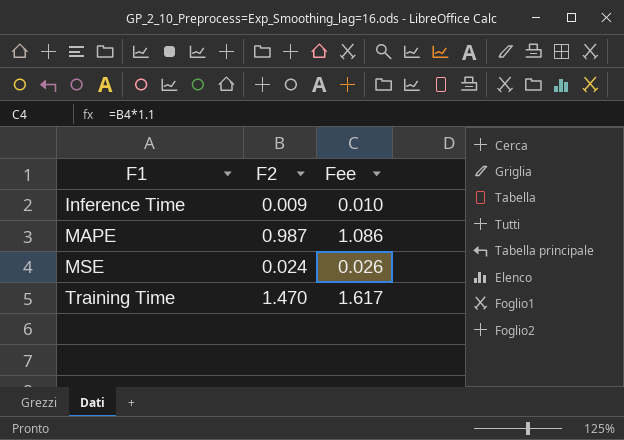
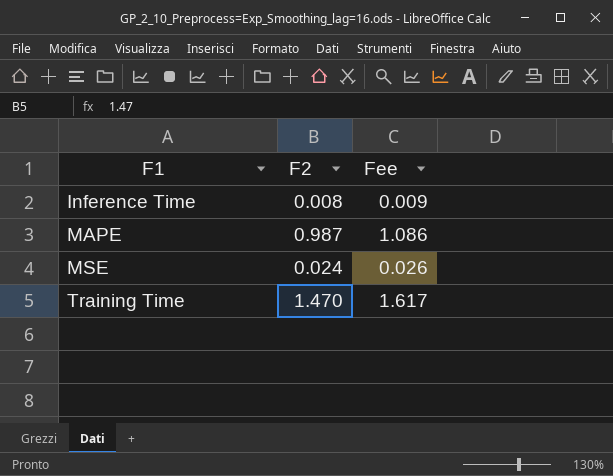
Inference Time | F2: 0.009 -> 0.008
Inference Time | Fee: 0.010 -> 0.009

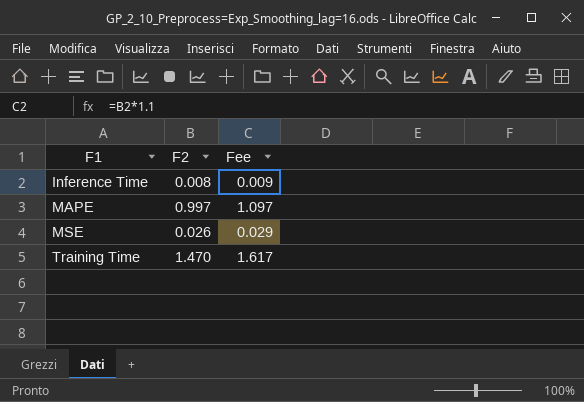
MAPE | F2: 0.987 -> 0.997
MAPE | Fee: 1.086 -> 1.097
MSE | F2: 0.024 -> 0.026
MSE | Fee: 0.026 -> 0.029

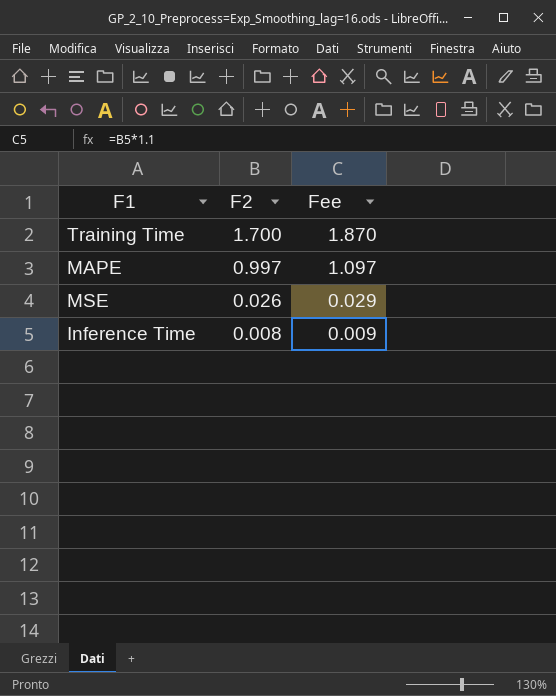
row order: F1 ascending -> F2 descending
Training Time | F2: 1.470 -> 1.700
Training Time | Fee: 1.617 -> 1.870

